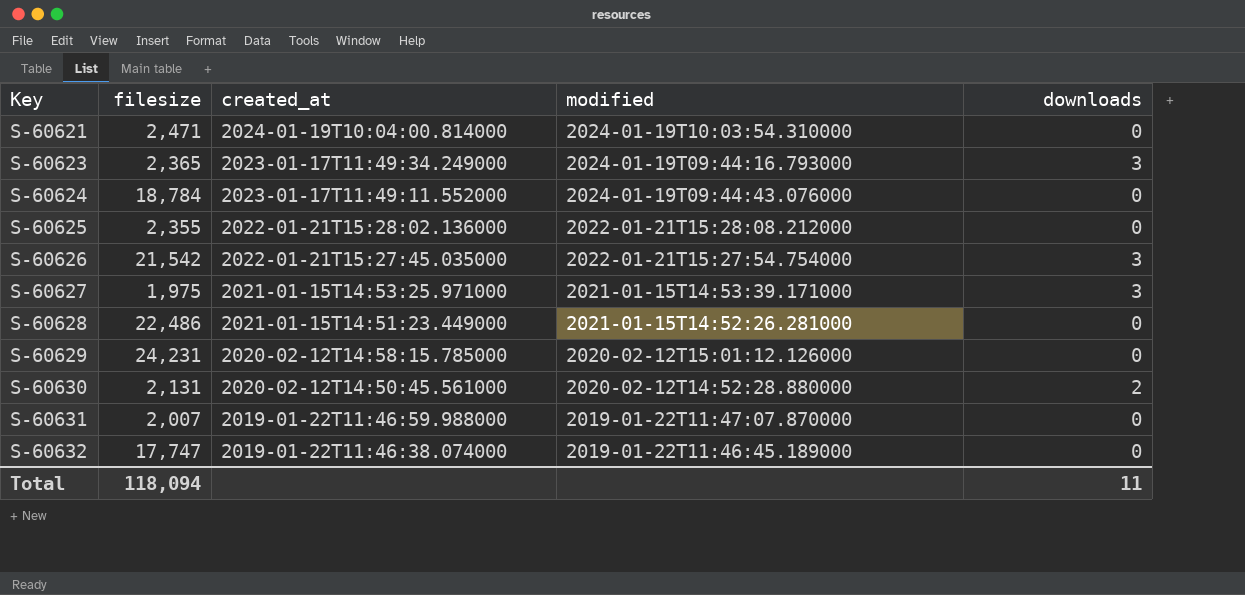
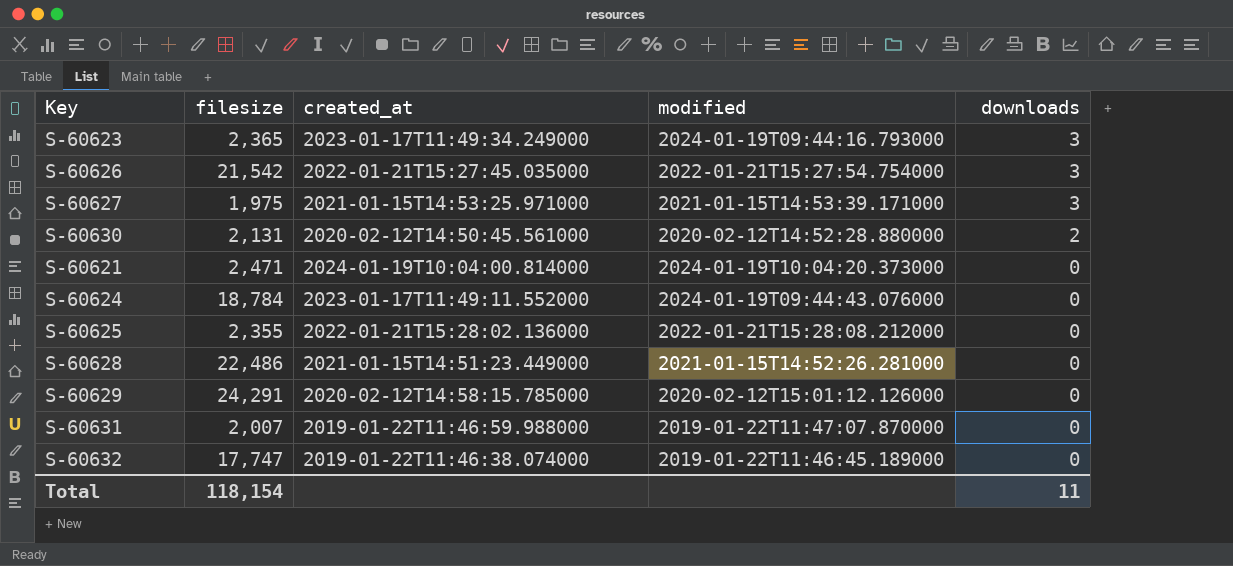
row order: Key ascending -> downloads descending
S-60621 | modified: 2024-01-19T10:03:54.310000 -> 2024-01-19T10:04:20.373000
S-60629 | filesize: 24,231 -> 24,291
Total | filesize: 118,094 -> 118,154

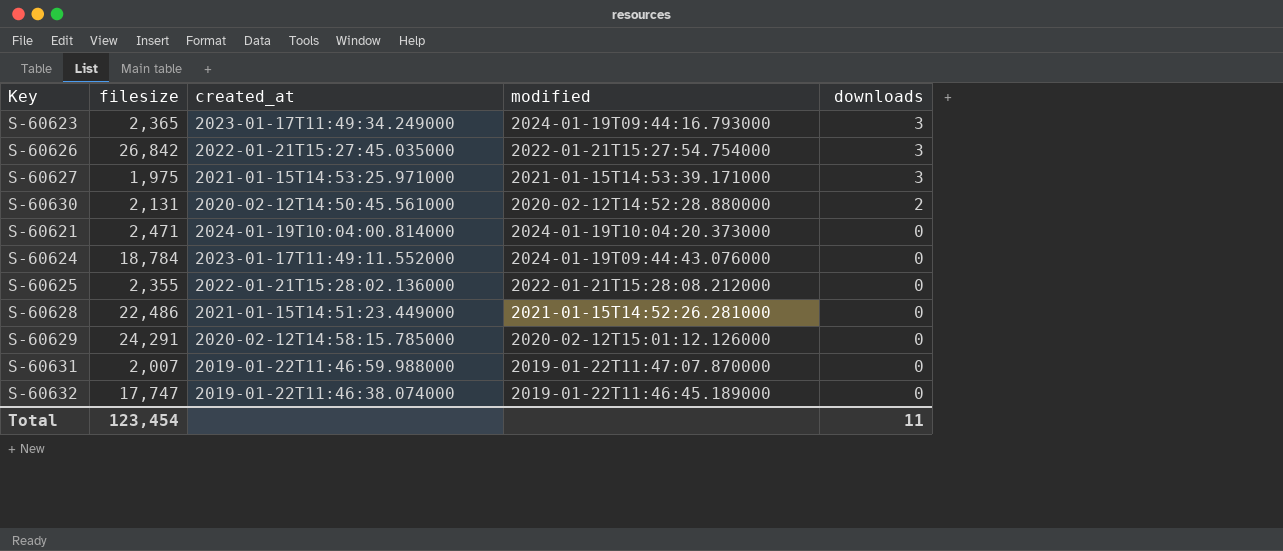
S-60626 | filesize: 21,542 -> 26,842
Total | filesize: 118,154 -> 123,454

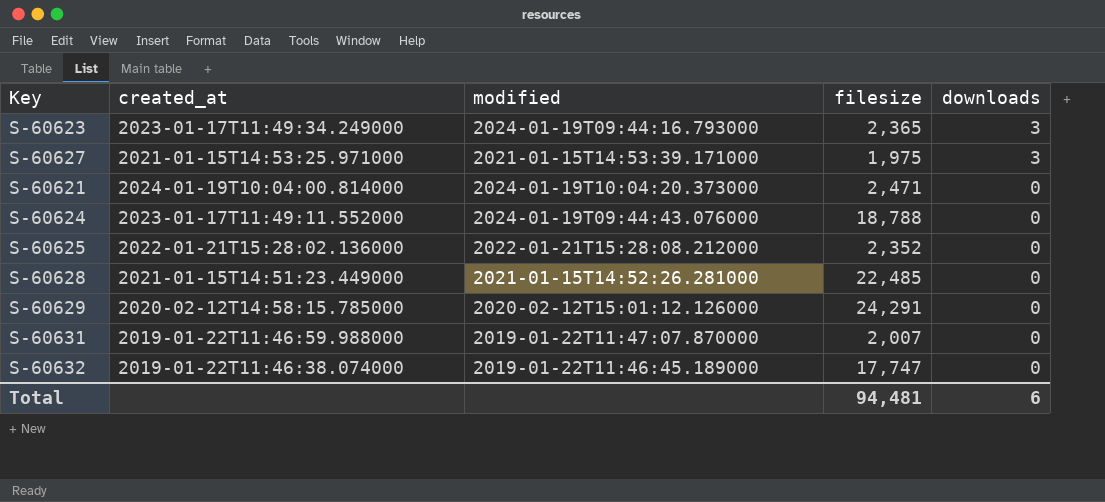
column filesize | position: 2 -> 4
row S-60626: 26,842 | 2022-01-21T15:27:45.035000 | 2022-01-21T15:27:54.754000 | 3 -> none
row S-60630: 2,131 | 2020-02-12T14:50:45.561000 | 2020-02-12T14:52:28.880000 | 2 -> none
S-60624 | filesize: 18,784 -> 18,788
S-60625 | filesize: 2,355 -> 2,352
S-60628 | filesize: 22,486 -> 22,485
Total | filesize: 123,454 -> 94,481
Total | downloads: 11 -> 6

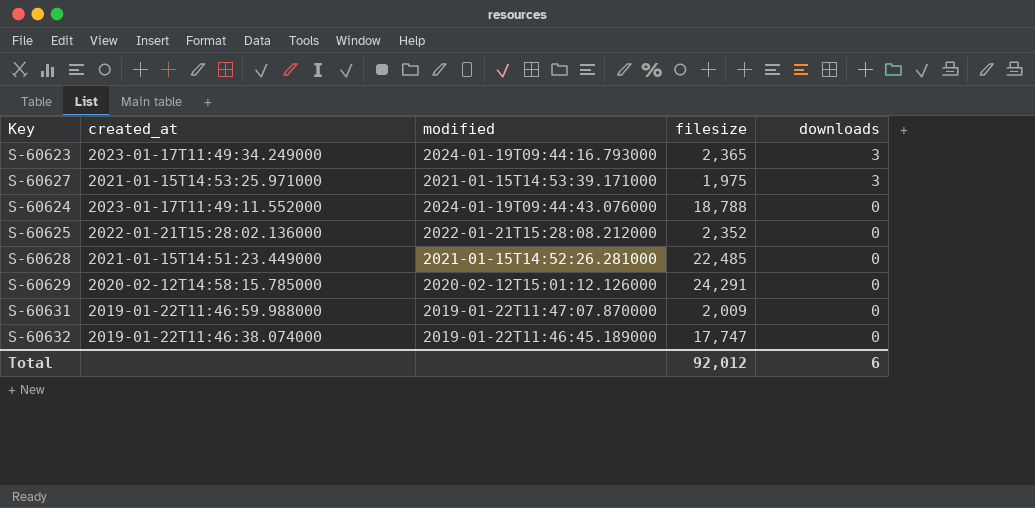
row S-60621: 2024-01-19T10:04:00.814000 | 2024-01-19T10:04:20.373000 | 2,471 | 0 -> none
S-60631 | filesize: 2,007 -> 2,009
Total | filesize: 94,481 -> 92,012

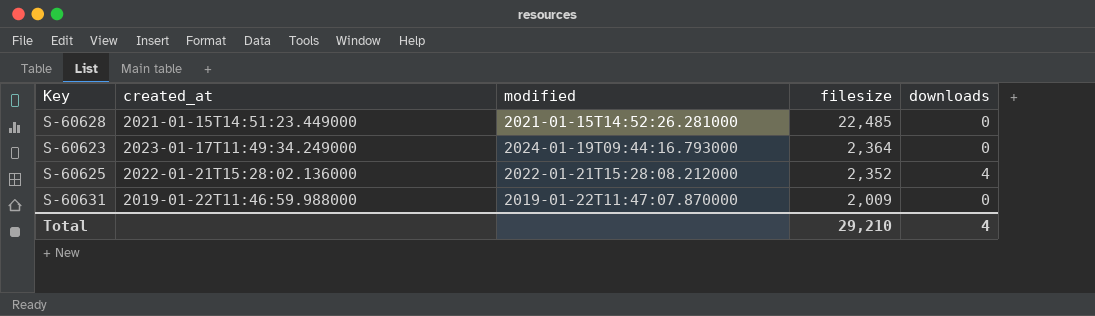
row order: downloads descending -> filesize descending
row S-60627: 2021-01-15T14:53:25.971000 | 2021-01-15T14:53:39.171000 | 1,975 | 3 -> none
row S-60624: 2023-01-17T11:49:11.552000 | 2024-01-19T09:44:43.076000 | 18,788 | 0 -> none
row S-60629: 2020-02-12T14:58:15.785000 | 2020-02-12T15:01:12.126000 | 24,291 | 0 -> none
row S-60632: 2019-01-22T11:46:38.074000 | 2019-01-22T11:46:45.189000 | 17,747 | 0 -> none
S-60623 | filesize: 2,365 -> 2,364
S-60623 | downloads: 3 -> 0
S-60625 | downloads: 0 -> 4
Total | filesize: 92,012 -> 29,210
Total | downloads: 6 -> 4

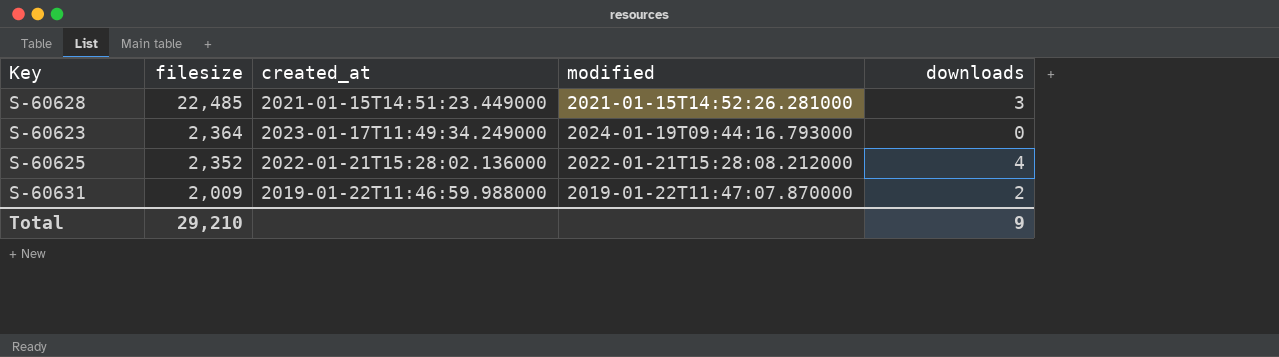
column filesize | position: 4 -> 2
S-60628 | downloads: 0 -> 3
S-60631 | downloads: 0 -> 2
Total | downloads: 4 -> 9

